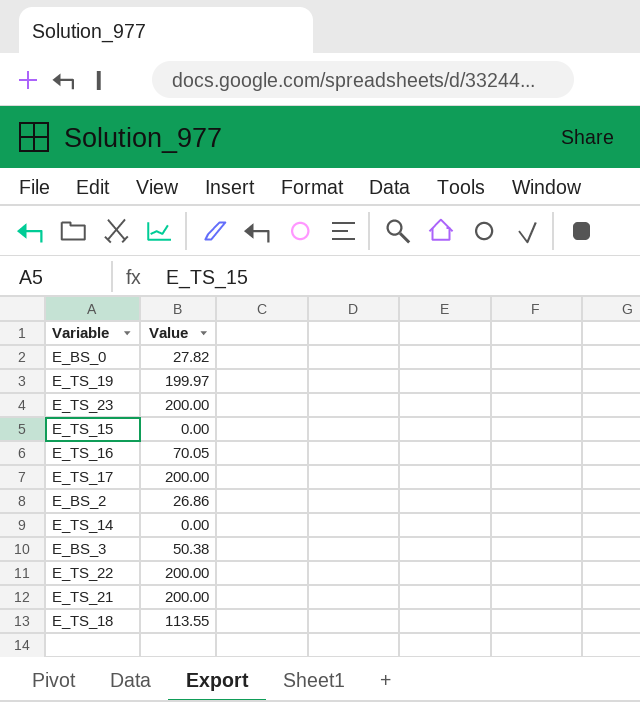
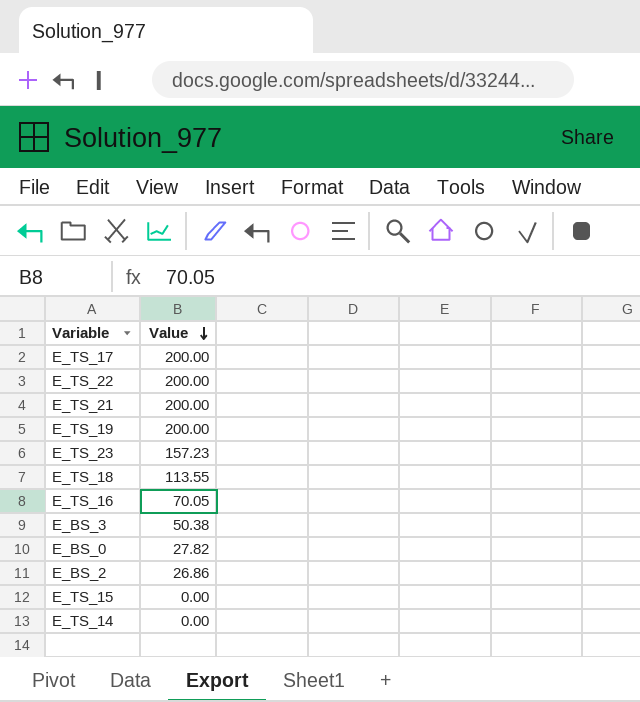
row order: none -> Value descending
E_TS_19 | Value: 199.97 -> 200.00
E_TS_23 | Value: 200.00 -> 157.23

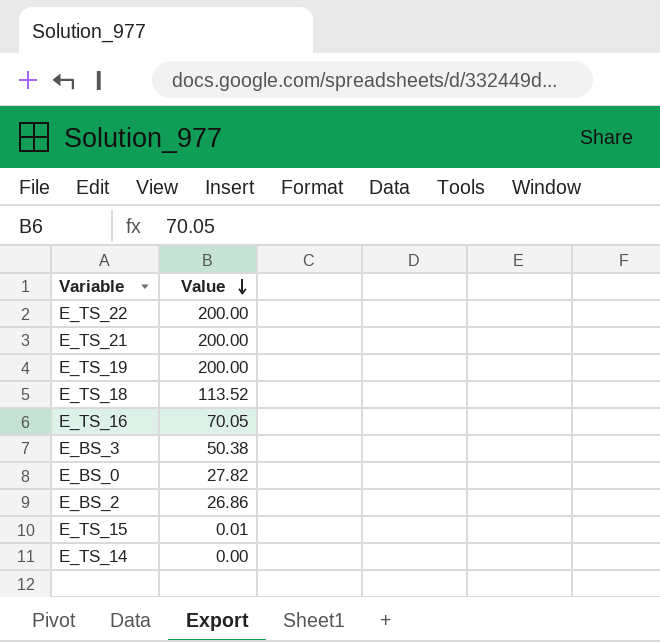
row E_TS_17: 200.00 -> none
row E_TS_23: 157.23 -> none
E_TS_18 | Value: 113.55 -> 113.52
E_TS_15 | Value: 0.00 -> 0.01

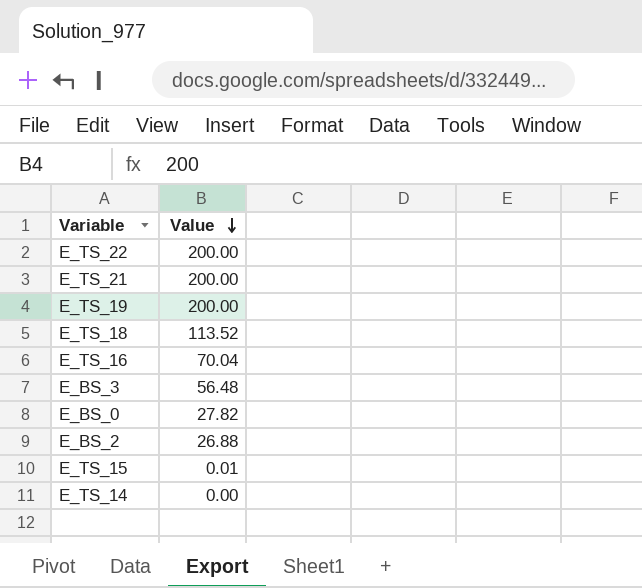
E_TS_16 | Value: 70.05 -> 70.04
E_BS_3 | Value: 50.38 -> 56.48
E_BS_2 | Value: 26.86 -> 26.88

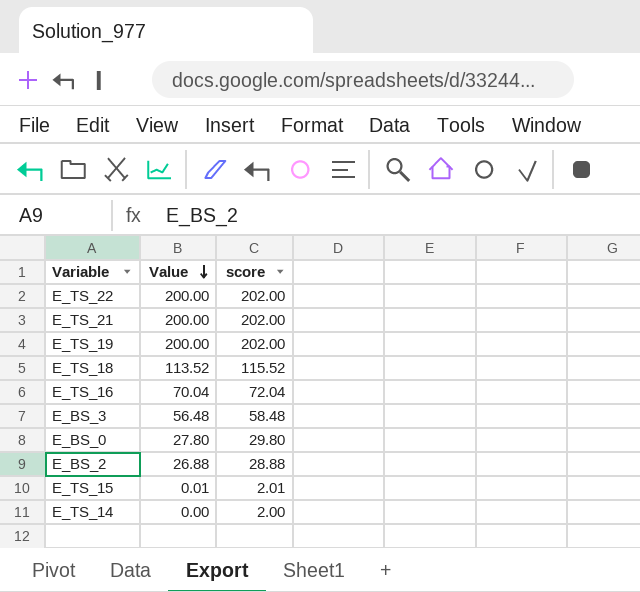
column score | formula: none -> [Value] + 2
E_BS_0 | Value: 27.82 -> 27.80

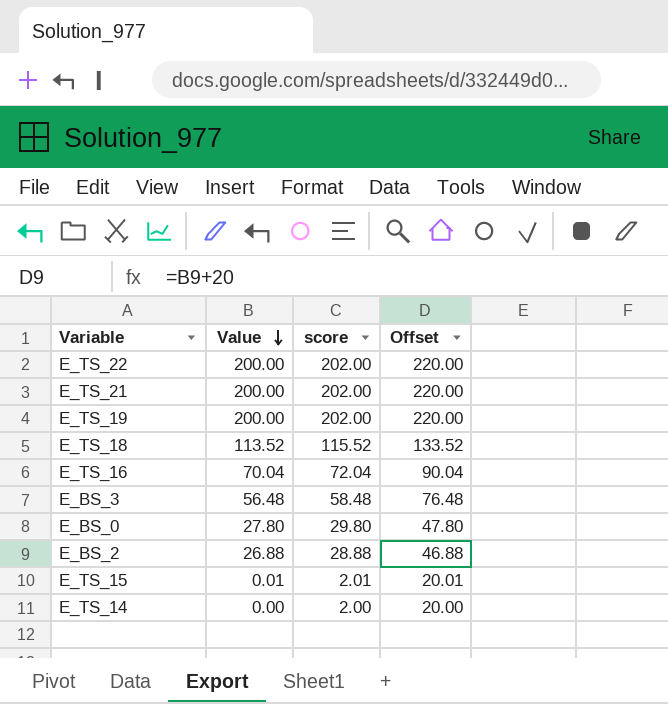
column Offset | formula: none -> [Value] + 20

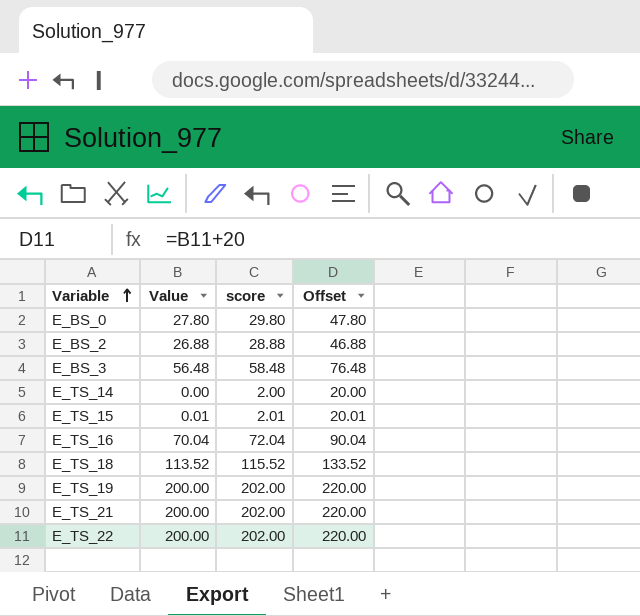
row order: Value descending -> Variable ascending

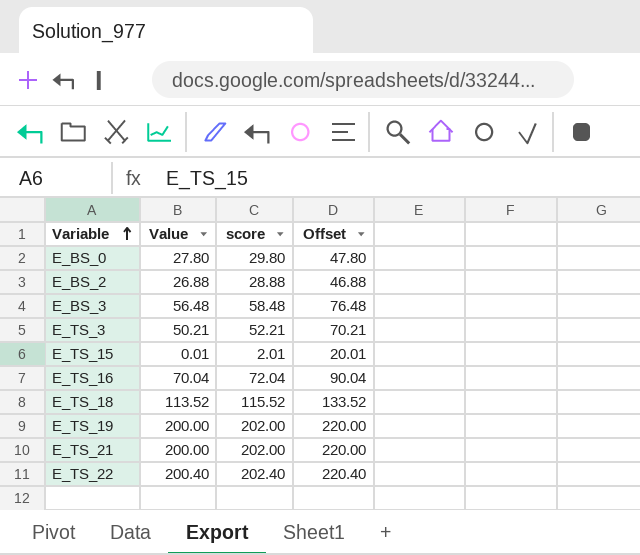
row E_TS_14: 0.00 | 2.00 | 20.00 -> none
row E_TS_3: none -> 50.21 | 52.21 | 70.21
E_TS_22 | Value: 200.00 -> 200.40
E_TS_22 | score: 202.00 -> 202.40
E_TS_22 | Offset: 220.00 -> 220.40

